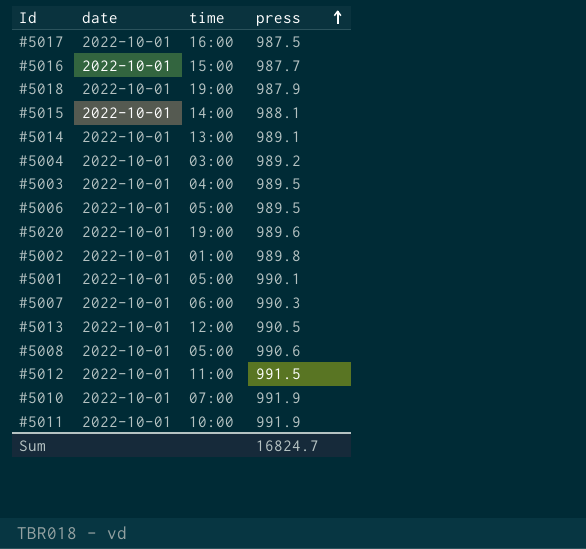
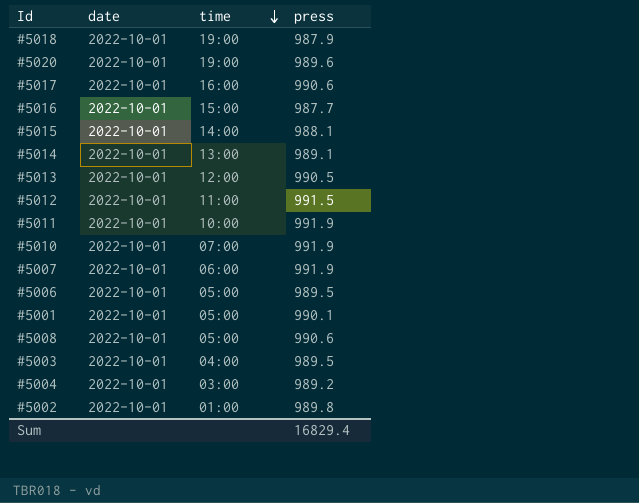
row order: press ascending -> time descending
#5017 | press: 987.5 -> 990.6
#5007 | press: 990.3 -> 991.9
Sum | press: 16824.7 -> 16829.4

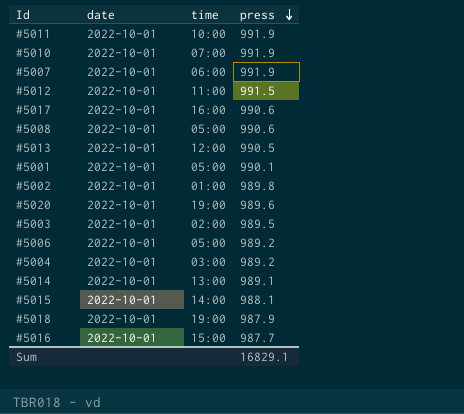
row order: time descending -> press descending
#5003 | time: 04:00 -> 02:00
#5006 | press: 989.5 -> 989.2
Sum | press: 16829.4 -> 16829.1

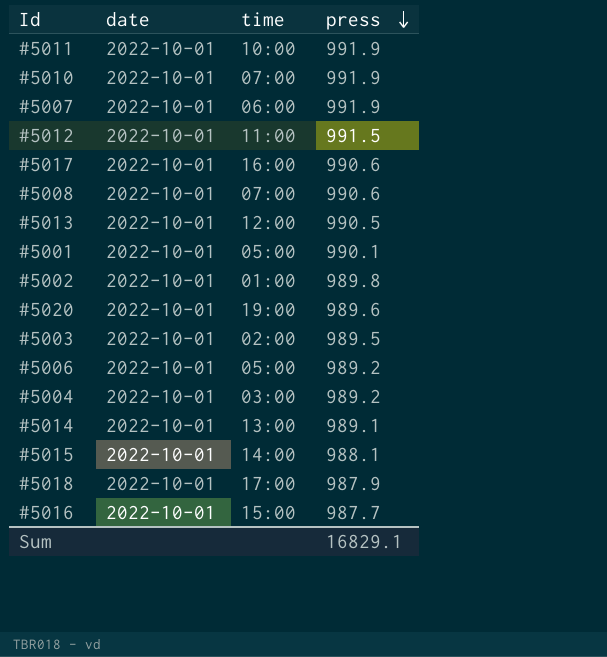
#5008 | time: 05:00 -> 07:00
#5018 | time: 19:00 -> 17:00

